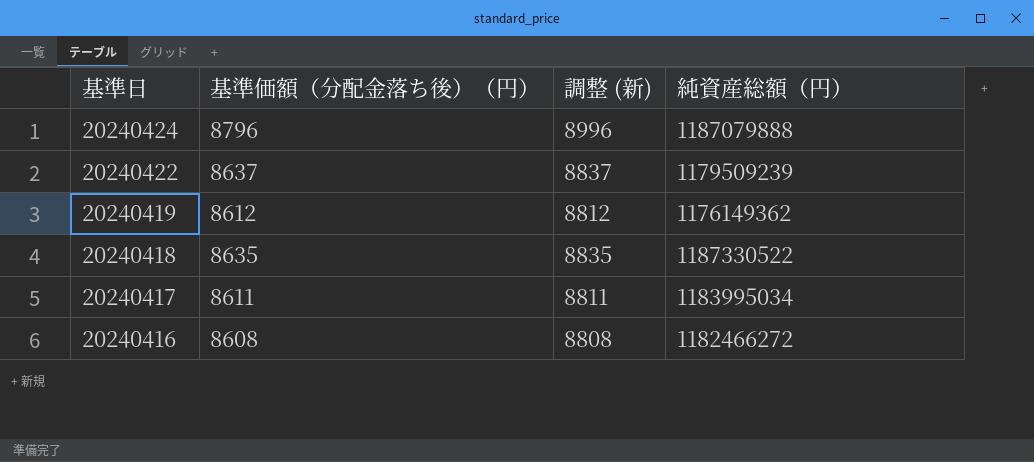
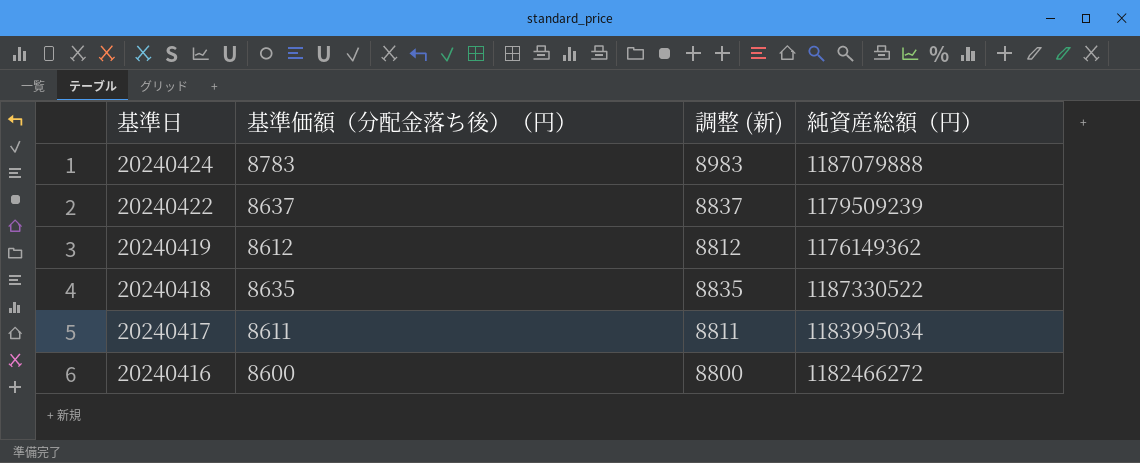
20240424 | 基準価額（分配金落ち後）（円）: 8796 -> 8783
20240424 | 調整 (新): 8996 -> 8983
20240416 | 基準価額（分配金落ち後）（円）: 8608 -> 8600
20240416 | 調整 (新): 8808 -> 8800

